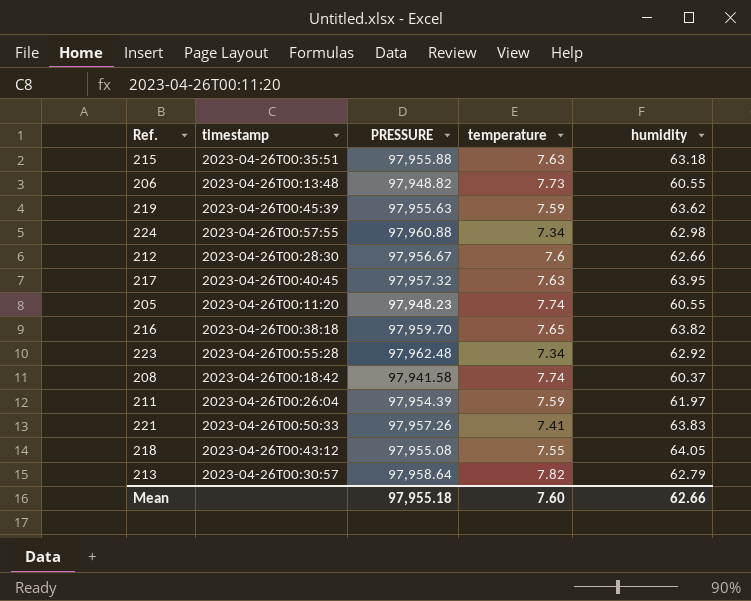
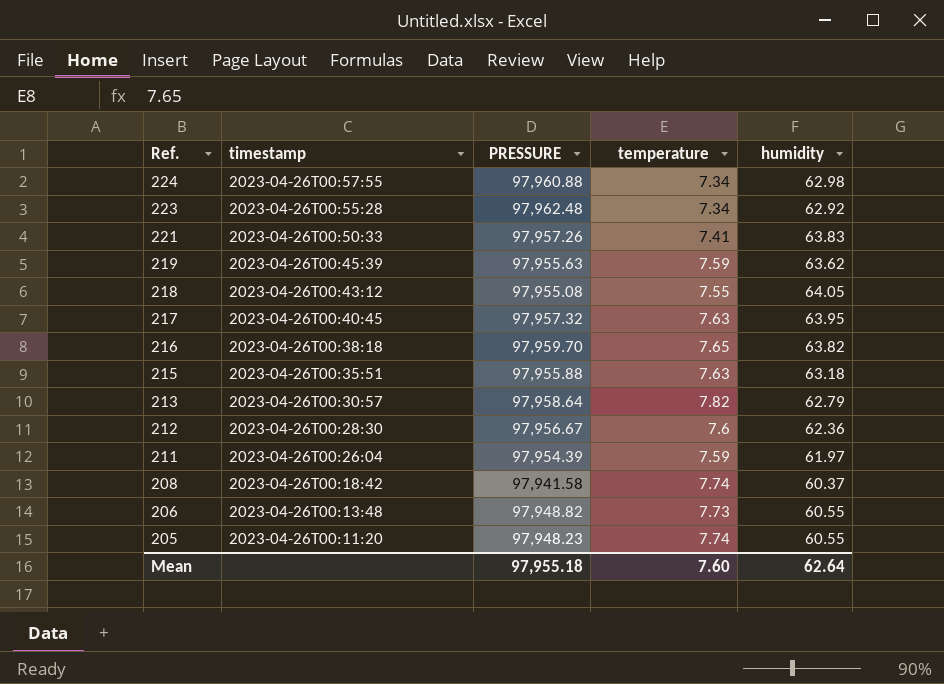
row order: none -> Ref. descending
212 | humidity: 62.66 -> 62.36
Mean | humidity: 62.66 -> 62.64

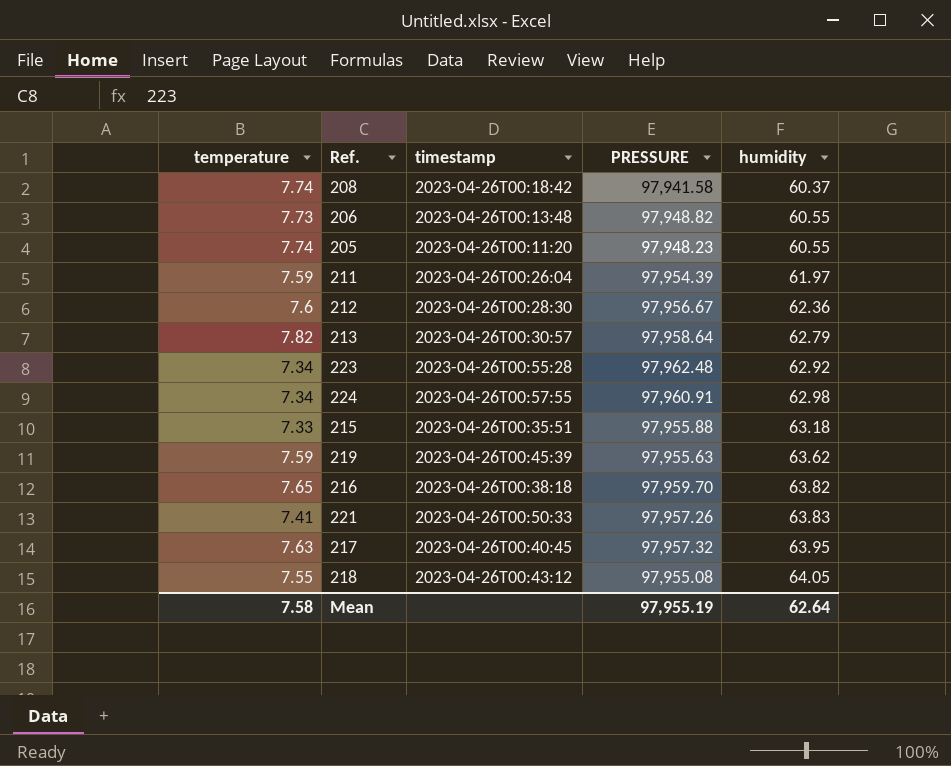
row order: Ref. descending -> humidity ascending
column temperature | position: 4 -> 1
224 | PRESSURE: 97,960.88 -> 97,960.91
215 | temperature: 7.63 -> 7.33
Mean | temperature: 7.60 -> 7.58
Mean | PRESSURE: 97,955.18 -> 97,955.19

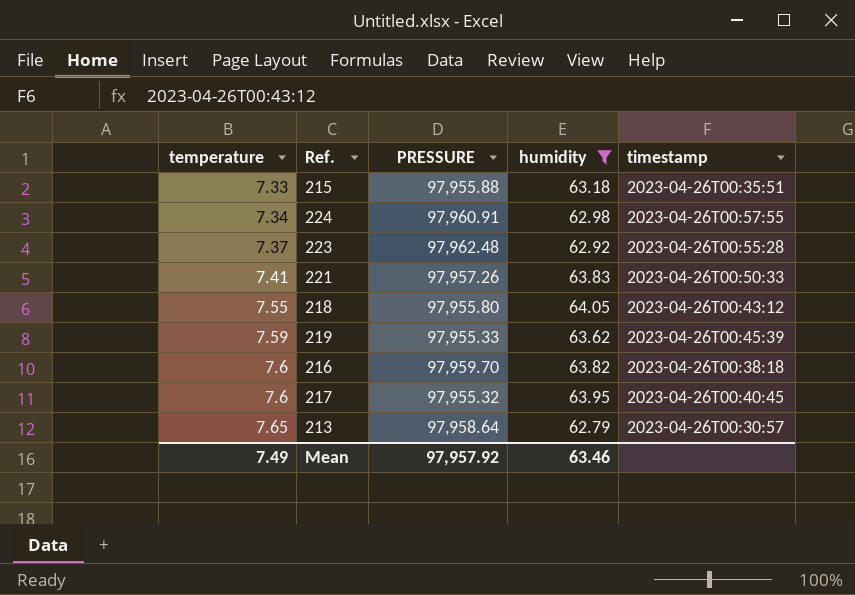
filter: none -> humidity >= 62.79
row order: humidity ascending -> temperature ascending
column timestamp | position: 3 -> 5
223 | temperature: 7.34 -> 7.37
218 | PRESSURE: 97,955.08 -> 97,955.80
219 | PRESSURE: 97,955.63 -> 97,955.33
216 | temperature: 7.65 -> 7.6
217 | temperature: 7.63 -> 7.6
217 | PRESSURE: 97,957.32 -> 97,955.32
213 | temperature: 7.82 -> 7.65
Mean | temperature: 7.58 -> 7.49
Mean | PRESSURE: 97,955.19 -> 97,957.92
Mean | humidity: 62.64 -> 63.46

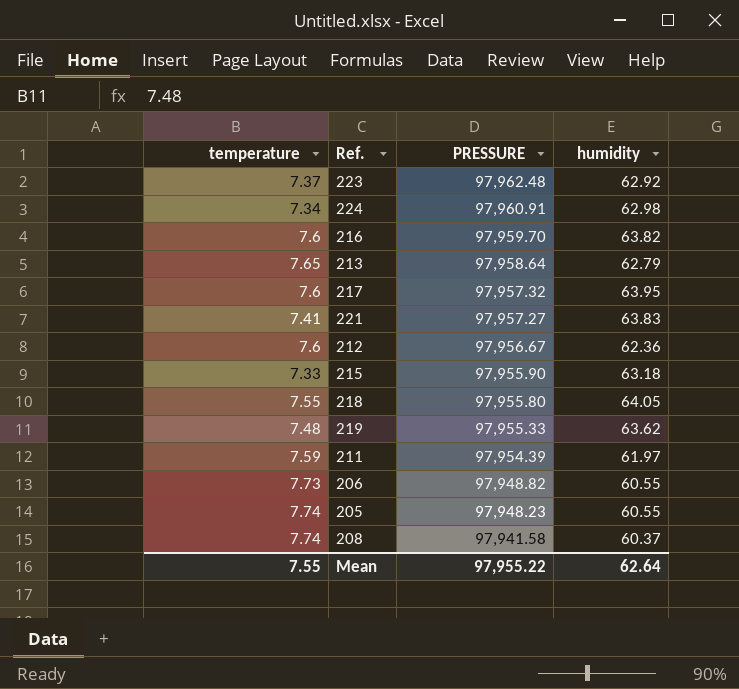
filter: humidity >= 62.79 -> none
row order: temperature ascending -> PRESSURE descending
column timestamp | position: 5 -> none
217 | PRESSURE: 97,955.32 -> 97,957.32
221 | PRESSURE: 97,957.26 -> 97,957.27
215 | PRESSURE: 97,955.88 -> 97,955.90
219 | temperature: 7.59 -> 7.48
Mean | temperature: 7.49 -> 7.55
Mean | PRESSURE: 97,957.92 -> 97,955.22
Mean | humidity: 63.46 -> 62.64

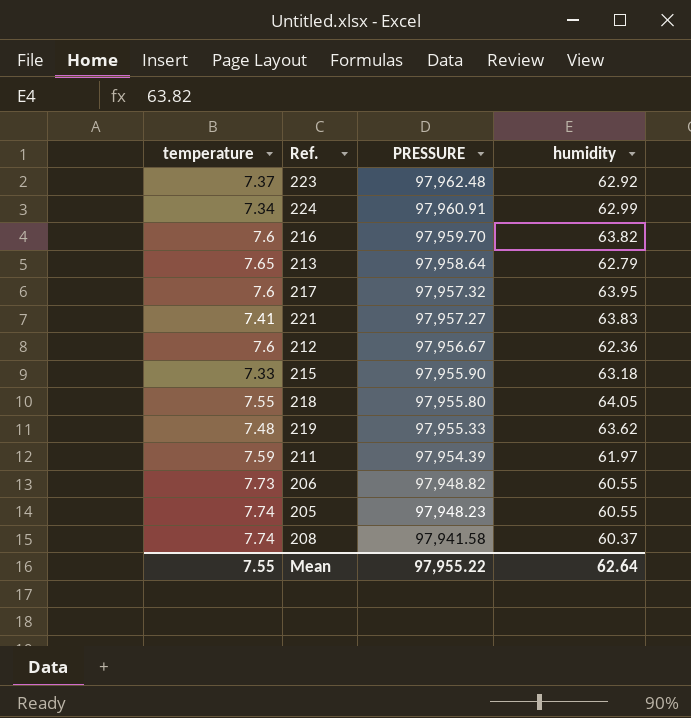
224 | humidity: 62.98 -> 62.99

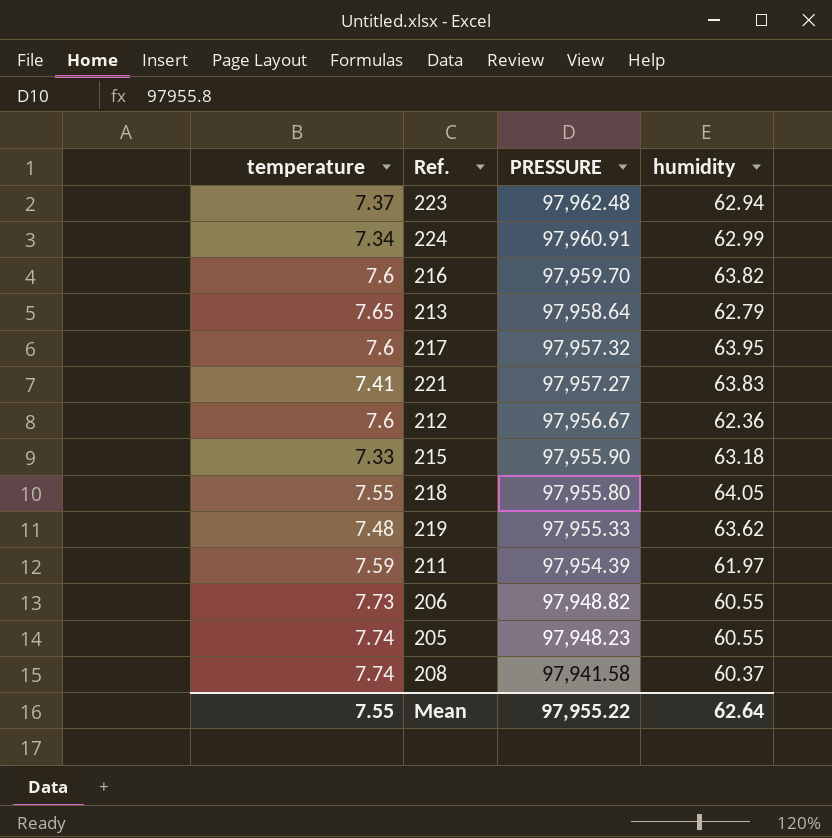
223 | humidity: 62.92 -> 62.94

